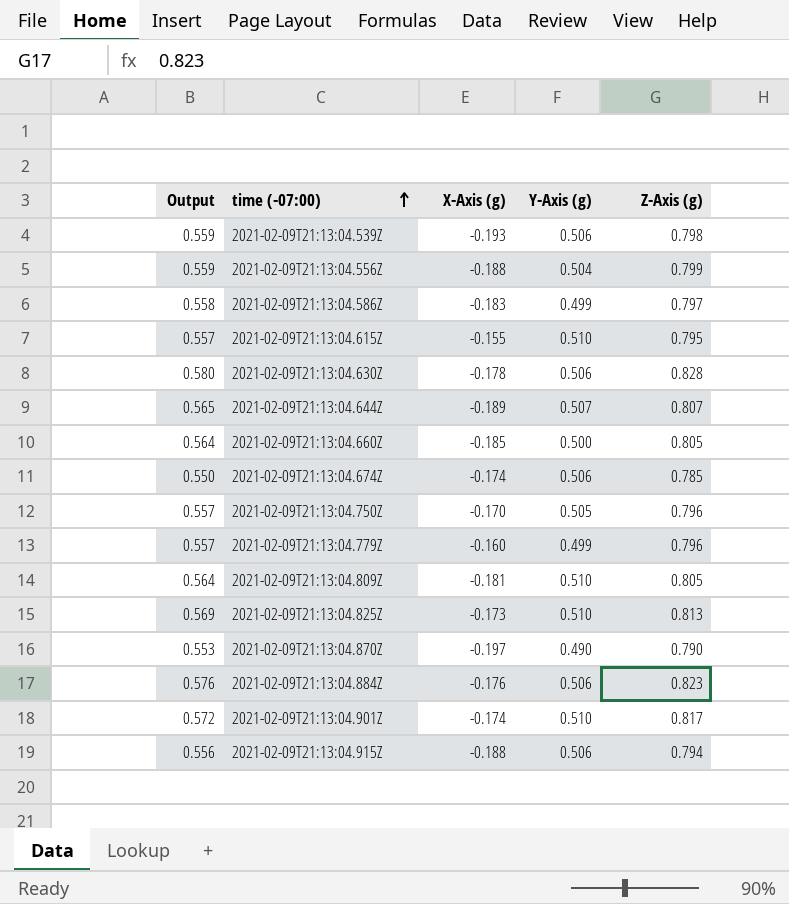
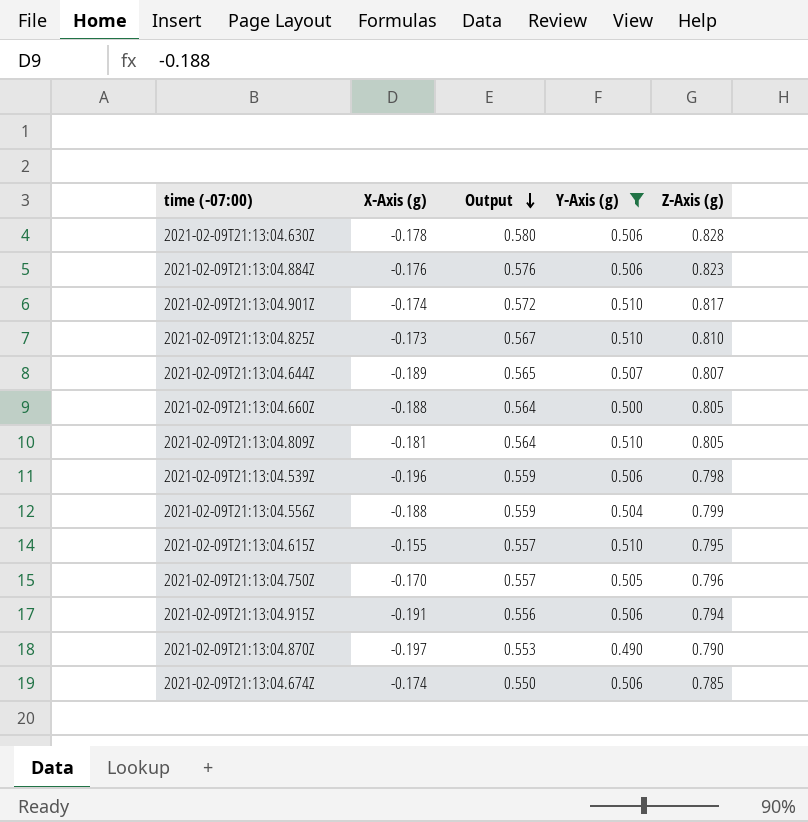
filter: none -> Y-Axis (g) != 0.499
row order: time (-07:00) ascending -> Output descending
column Output | position: 1 -> 3
2021-02-09T21:13:04.825Z | Output: 0.569 -> 0.567
2021-02-09T21:13:04.825Z | Z-Axis (g): 0.813 -> 0.810
2021-02-09T21:13:04.660Z | X-Axis (g): -0.185 -> -0.188
2021-02-09T21:13:04.539Z | X-Axis (g): -0.193 -> -0.196
2021-02-09T21:13:04.915Z | X-Axis (g): -0.188 -> -0.191

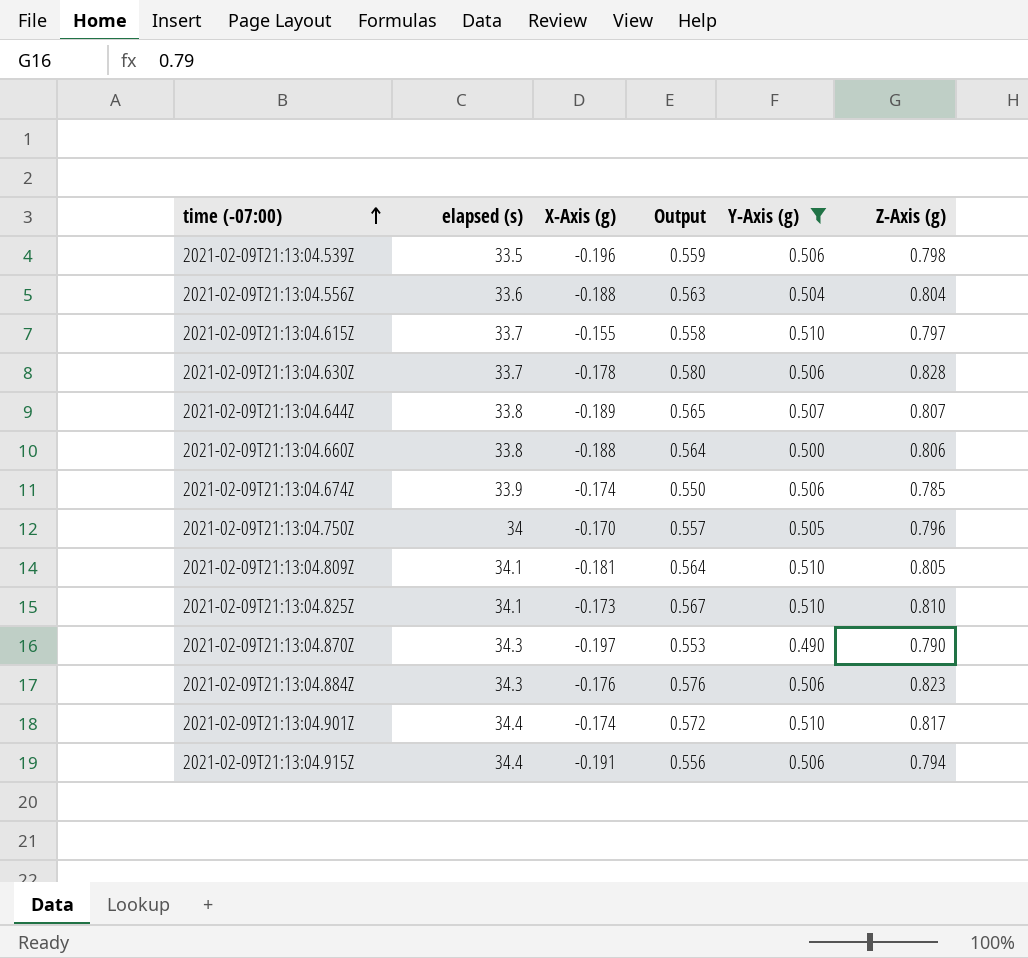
row order: Output descending -> time (-07:00) ascending
column elapsed (s) | position: none -> 2
2021-02-09T21:13:04.556Z | Output: 0.559 -> 0.563
2021-02-09T21:13:04.556Z | Z-Axis (g): 0.799 -> 0.804
2021-02-09T21:13:04.615Z | Output: 0.557 -> 0.558
2021-02-09T21:13:04.615Z | Z-Axis (g): 0.795 -> 0.797
2021-02-09T21:13:04.660Z | Z-Axis (g): 0.805 -> 0.806

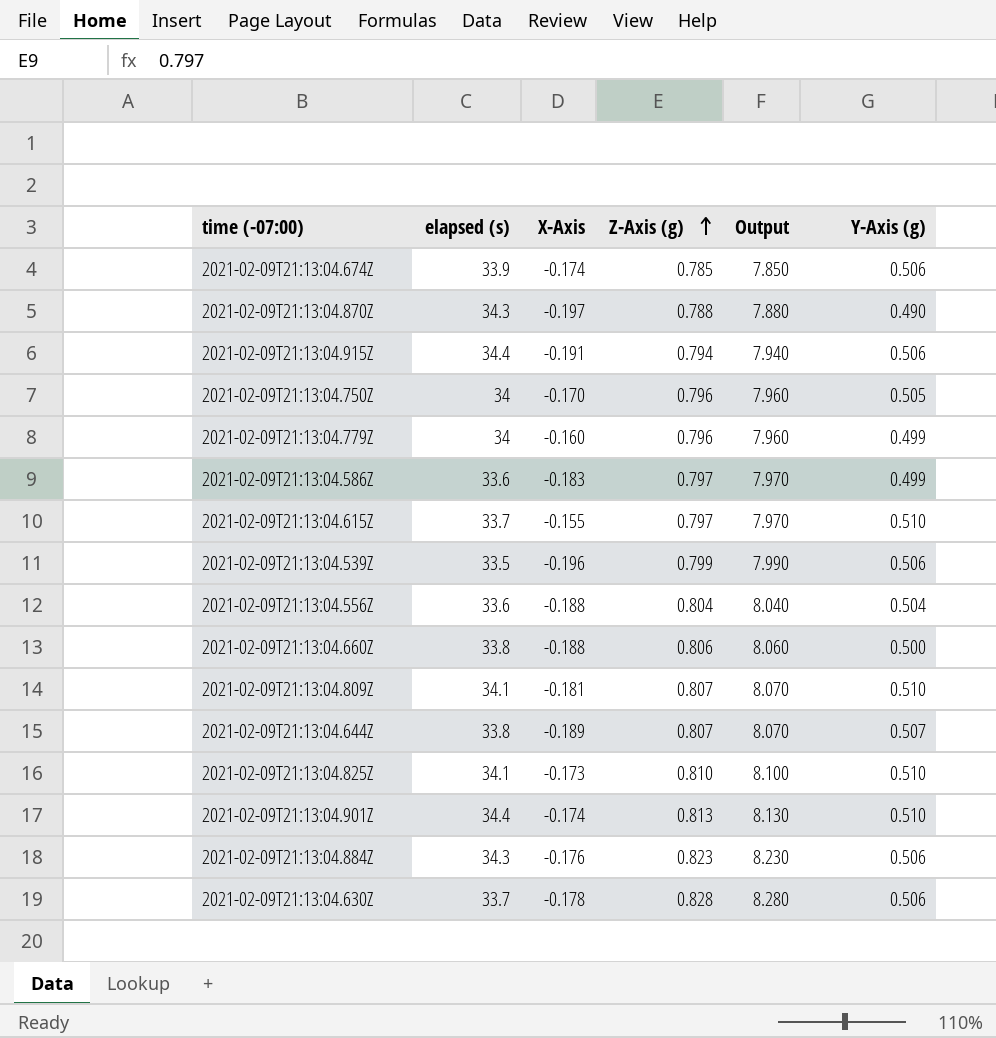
filter: Y-Axis (g) != 0.499 -> none
row order: time (-07:00) ascending -> Z-Axis (g) ascending
column name: X-Axis (g) -> X-Axis
column Z-Axis (g) | position: 6 -> 4
column Output | formula: [Z-Axis (g)] * 0.7 -> [Z-Axis (g)] * 10
2021-02-09T21:13:04.870Z | Z-Axis (g): 0.790 -> 0.788
2021-02-09T21:13:04.539Z | Z-Axis (g): 0.798 -> 0.799
2021-02-09T21:13:04.809Z | Z-Axis (g): 0.805 -> 0.807
2021-02-09T21:13:04.901Z | Z-Axis (g): 0.817 -> 0.813

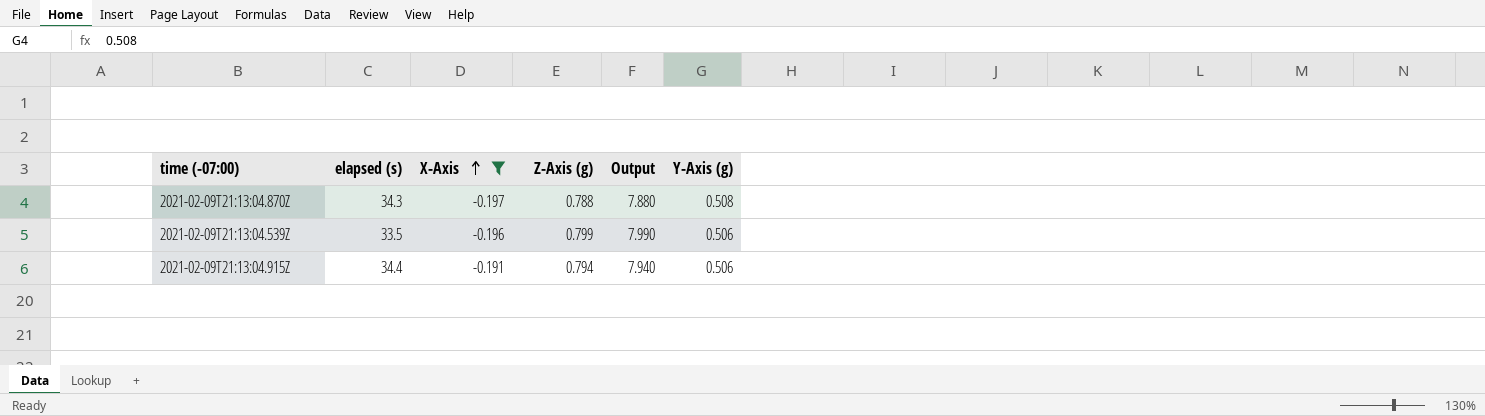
filter: none -> X-Axis <= -0.191
row order: Z-Axis (g) ascending -> X-Axis ascending
2021-02-09T21:13:04.870Z | Y-Axis (g): 0.490 -> 0.508

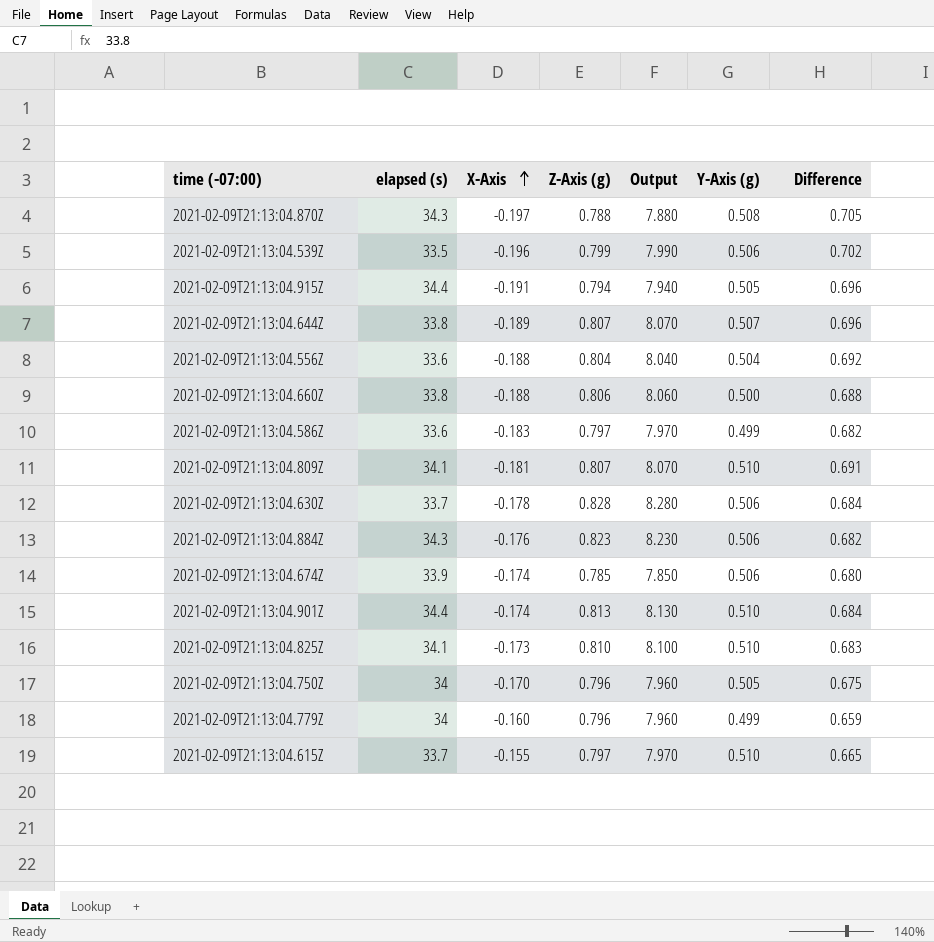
filter: X-Axis <= -0.191 -> none
column Difference | formula: none -> [Y-Axis (g)] - [X-Axis]
2021-02-09T21:13:04.915Z | Y-Axis (g): 0.506 -> 0.505

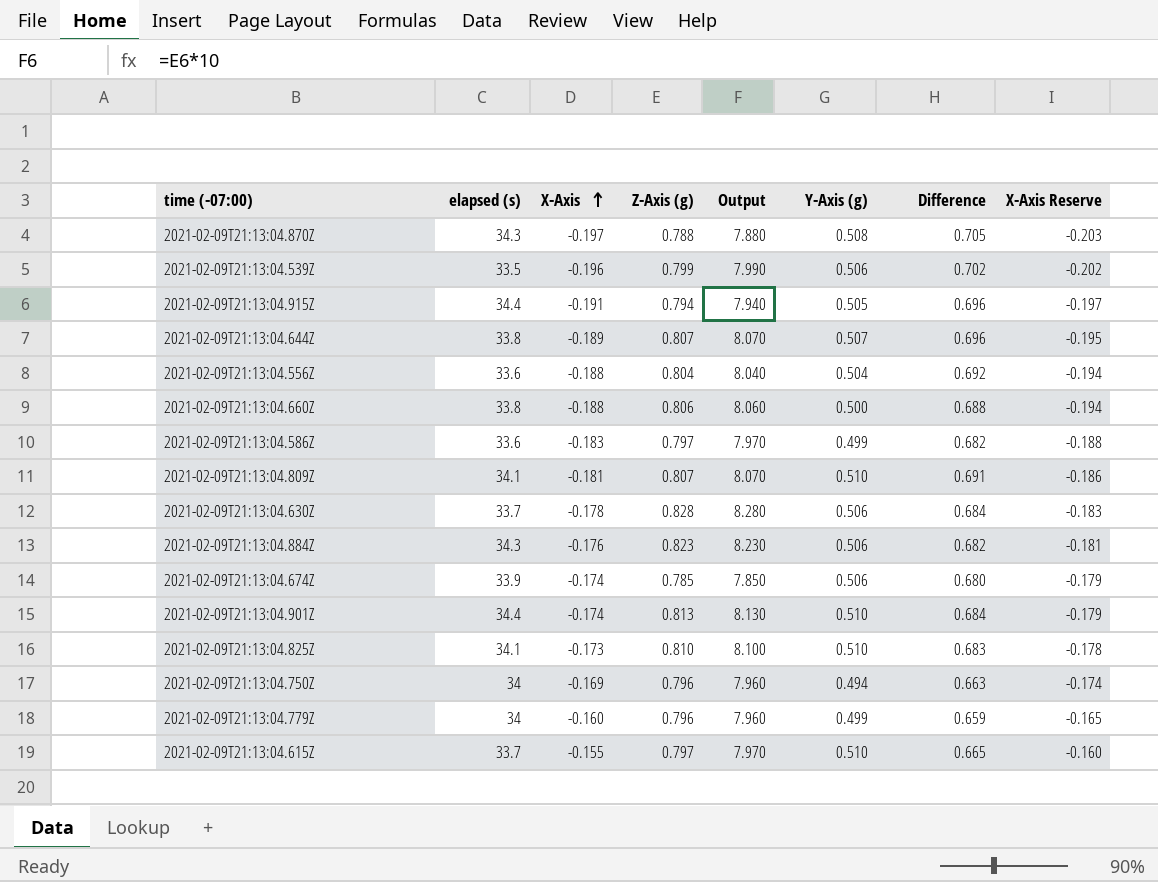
column X-Axis Reserve | formula: none -> [X-Axis] * 1.03
2021-02-09T21:13:04.750Z | X-Axis: -0.170 -> -0.169
2021-02-09T21:13:04.750Z | Y-Axis (g): 0.505 -> 0.494
2021-02-09T21:13:04.750Z | Difference: 0.675 -> 0.663

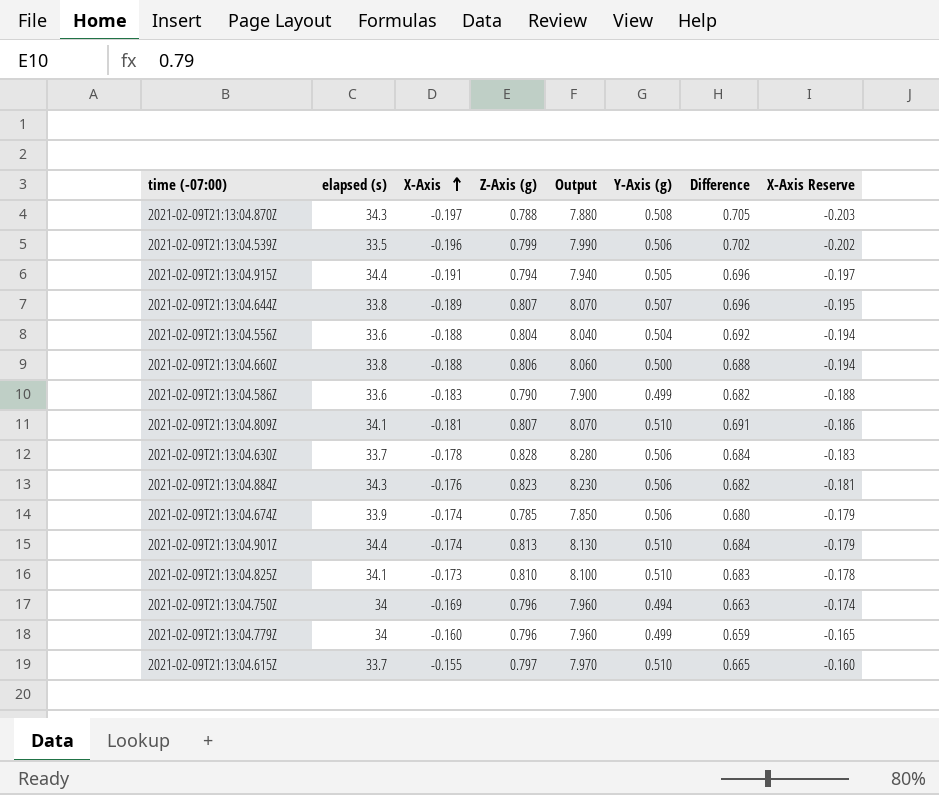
2021-02-09T21:13:04.586Z | Z-Axis (g): 0.797 -> 0.790
2021-02-09T21:13:04.586Z | Output: 7.970 -> 7.900

